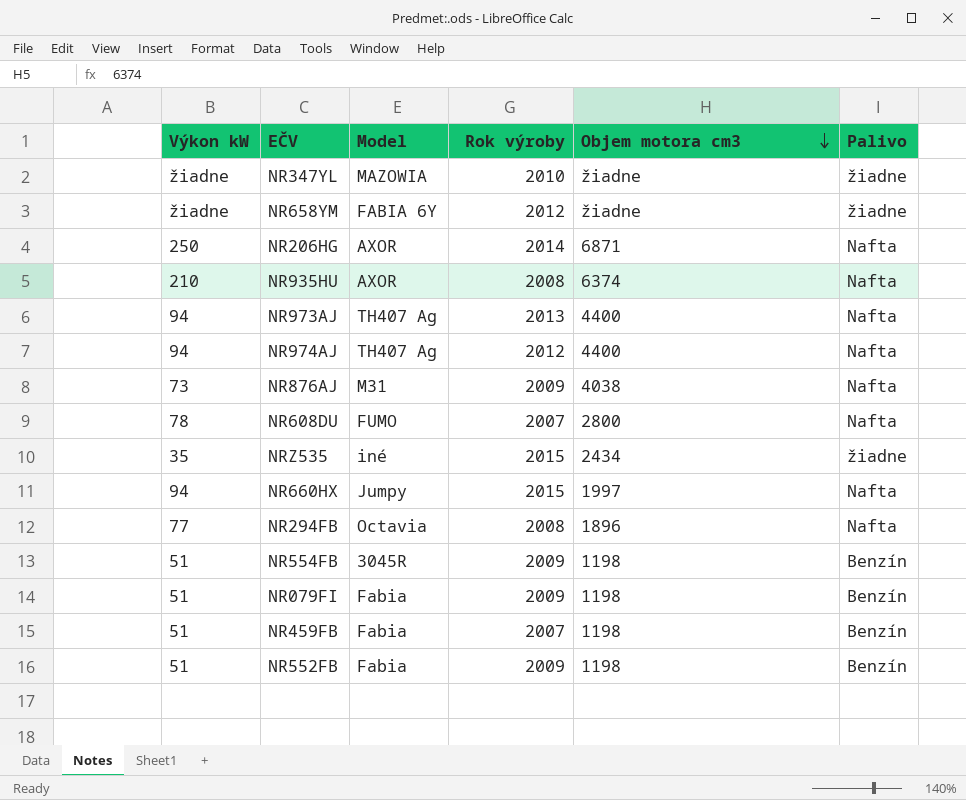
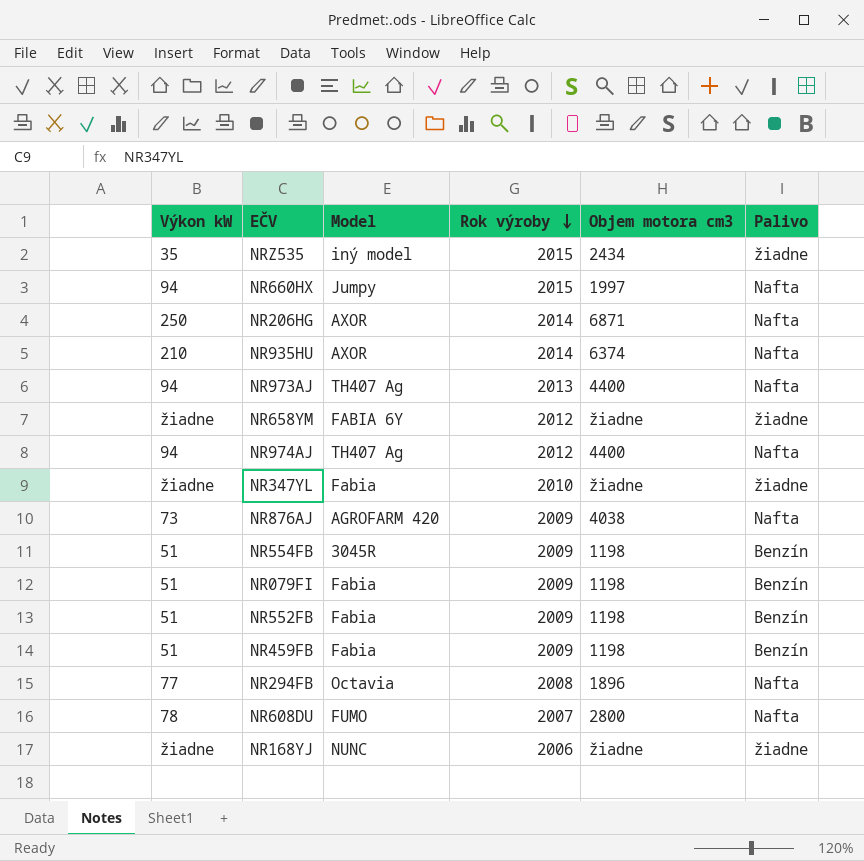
row order: Objem motora cm3 descending -> Rok výroby descending
NRZ535 | Model: iné -> iný model
NR935HU | Rok výroby: 2008 -> 2014
NR347YL | Model: MAZOWIA -> Fabia
NR876AJ | Model: M31 -> AGROFARM 420
NR459FB | Rok výroby: 2007 -> 2009
row NR168YJ: none -> žiadne | NUNC | 2006 | žiadne | žiadne

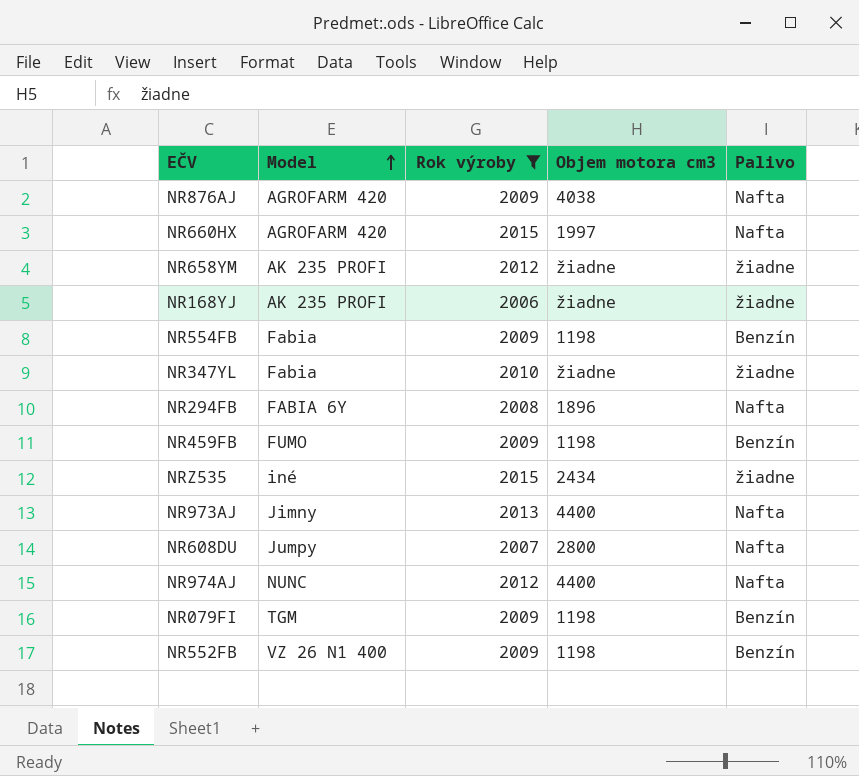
filter: none -> Rok výroby != 2014
row order: Rok výroby descending -> Model ascending
column Výkon kW | position: 1 -> none
NR660HX | Model: Jumpy -> AGROFARM 420
NR658YM | Model: FABIA 6Y -> AK 235 PROFI
NR168YJ | Model: NUNC -> AK 235 PROFI
NR554FB | Model: 3045R -> Fabia
NR294FB | Model: Octavia -> FABIA 6Y
NR459FB | Model: Fabia -> FUMO
NRZ535 | Model: iný model -> iné
NR973AJ | Model: TH407 Ag -> Jimny
NR608DU | Model: FUMO -> Jumpy
NR974AJ | Model: TH407 Ag -> NUNC
NR079FI | Model: Fabia -> TGM
NR552FB | Model: Fabia -> VZ 26 N1 400

